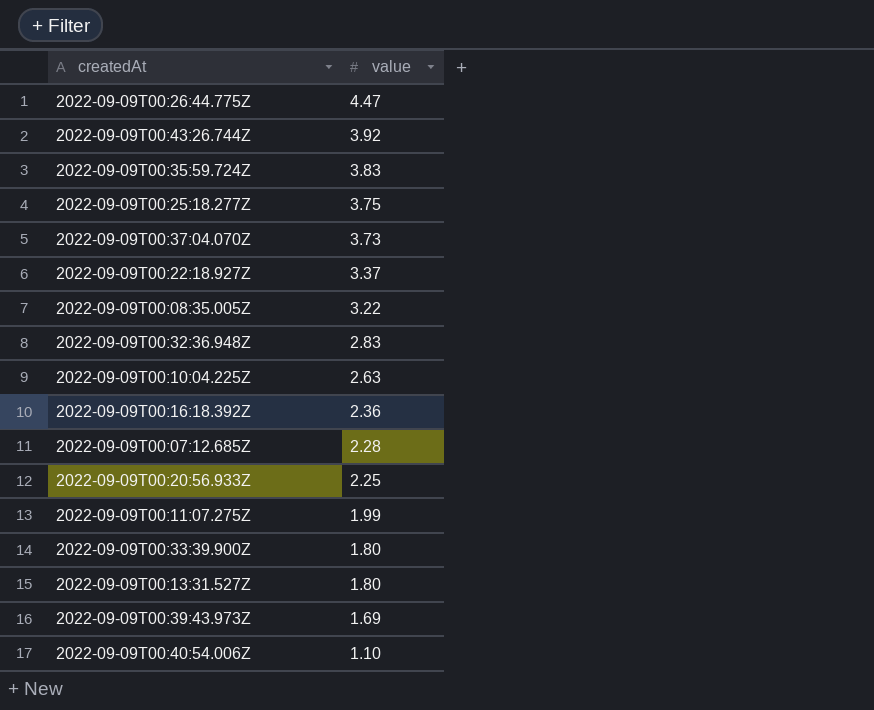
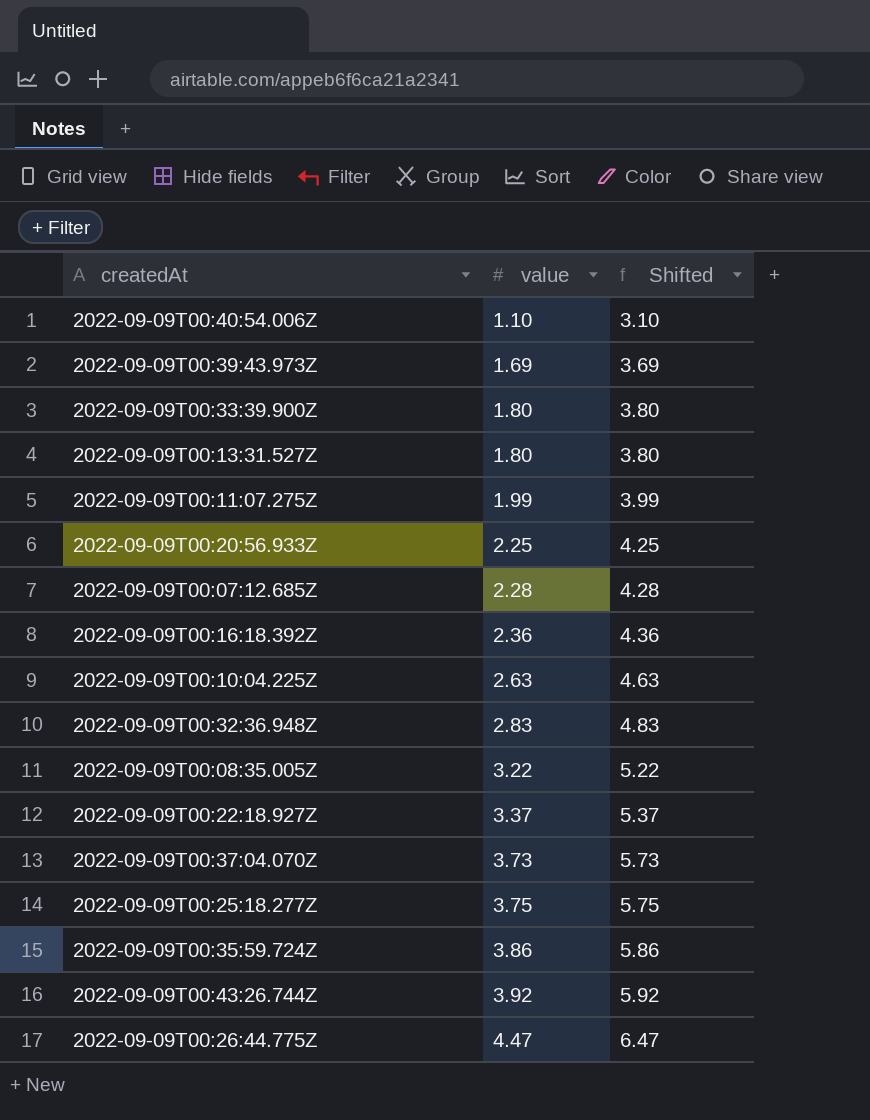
row order: value descending -> value ascending
column Shifted | formula: none -> [value] + 2
2022-09-09T00:35:59.724Z | value: 3.83 -> 3.86

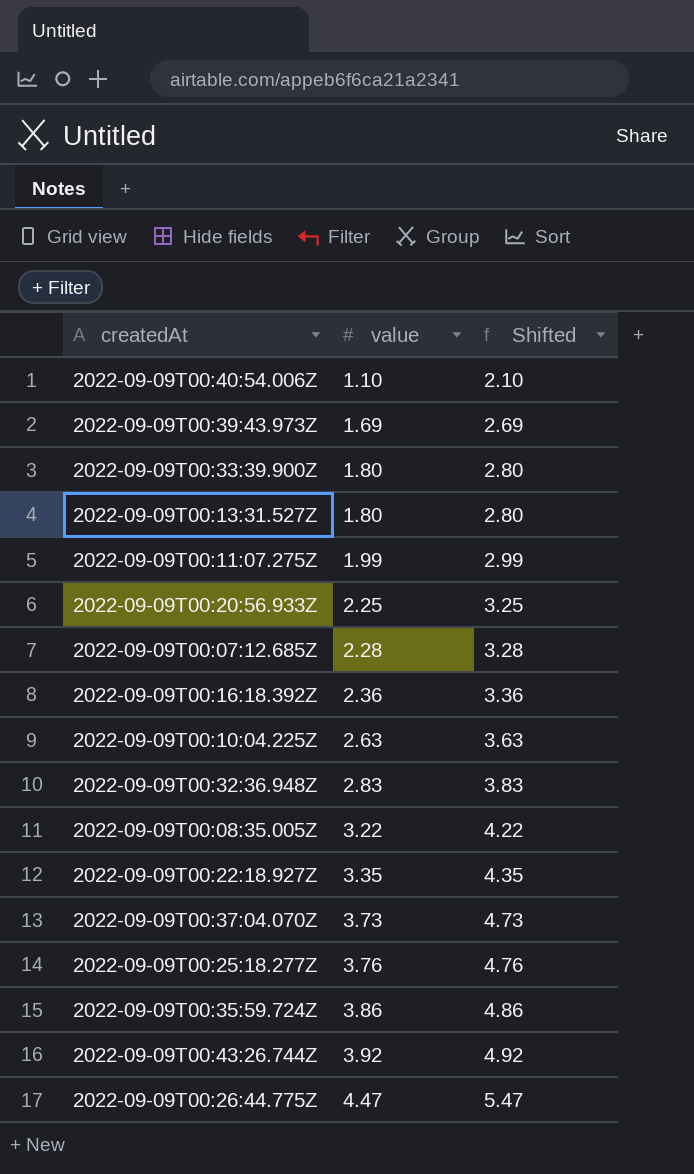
column Shifted | formula: [value] + 2 -> [value] + 1
2022-09-09T00:22:18.927Z | value: 3.37 -> 3.35
2022-09-09T00:25:18.277Z | value: 3.75 -> 3.76

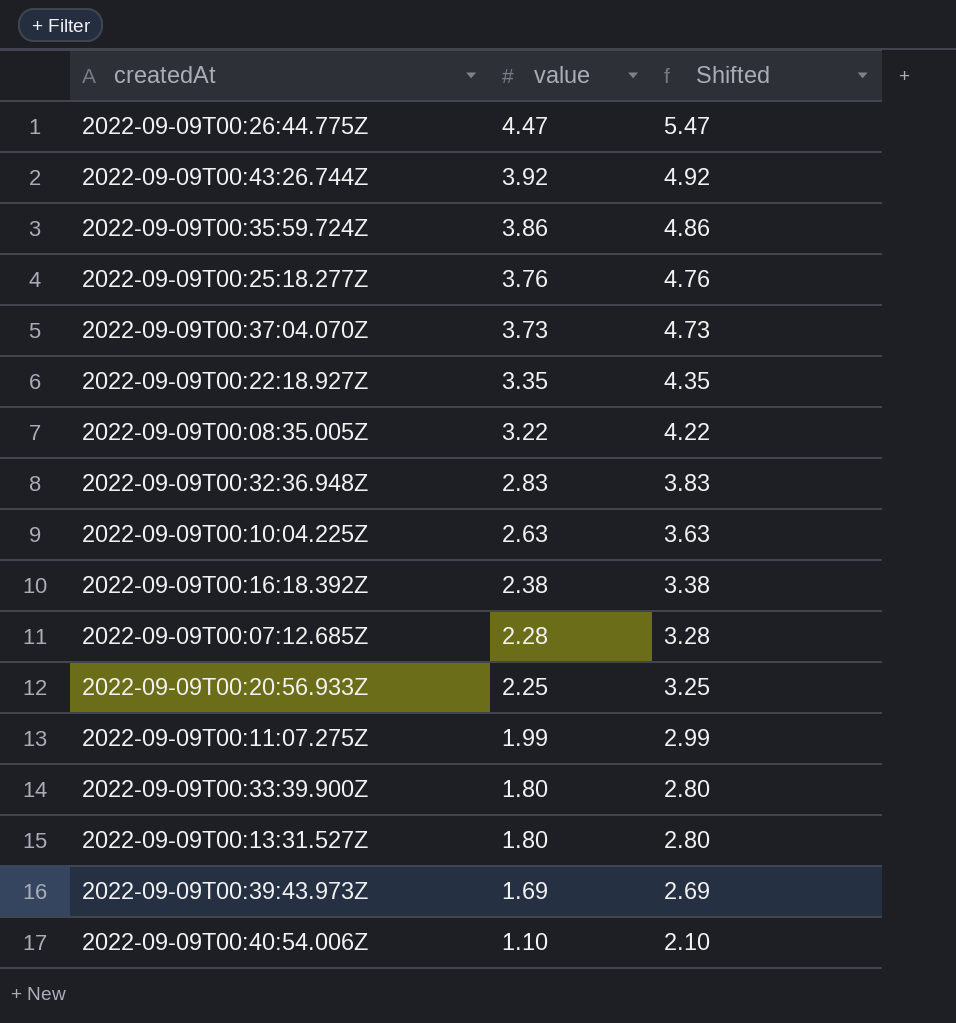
row order: value ascending -> value descending
2022-09-09T00:16:18.392Z | value: 2.36 -> 2.38
2022-09-09T00:16:18.392Z | Shifted: 3.36 -> 3.38

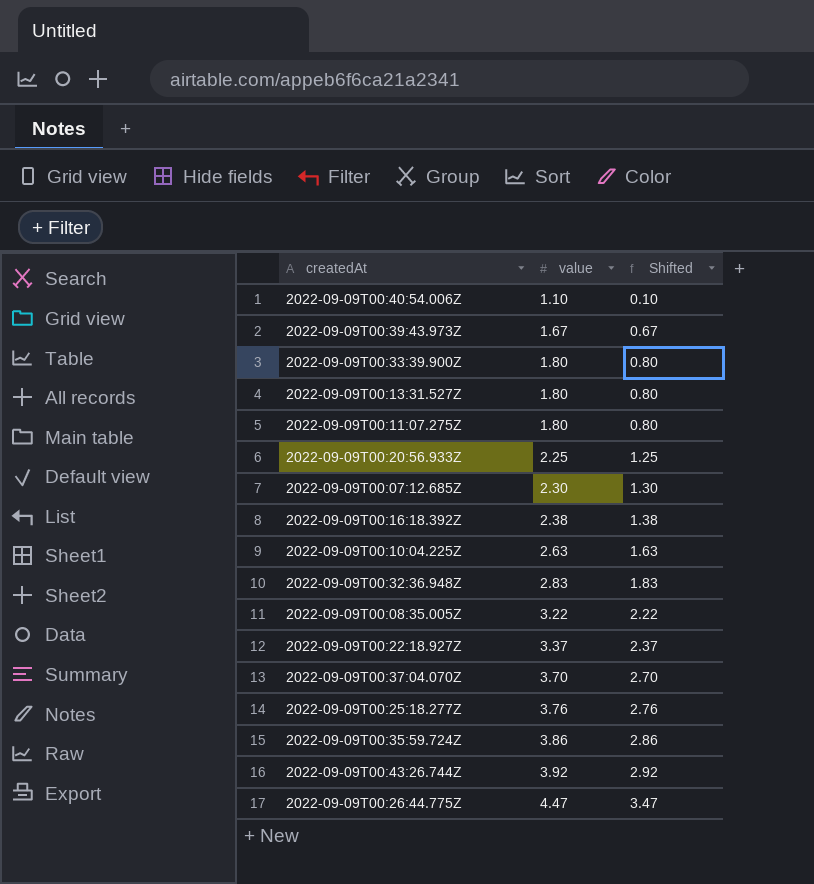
row order: value descending -> value ascending
column Shifted | formula: [value] + 1 -> [value] - 1
2022-09-09T00:39:43.973Z | value: 1.69 -> 1.67
2022-09-09T00:11:07.275Z | value: 1.99 -> 1.80
2022-09-09T00:07:12.685Z | value: 2.28 -> 2.30
2022-09-09T00:22:18.927Z | value: 3.35 -> 3.37
2022-09-09T00:37:04.070Z | value: 3.73 -> 3.70

